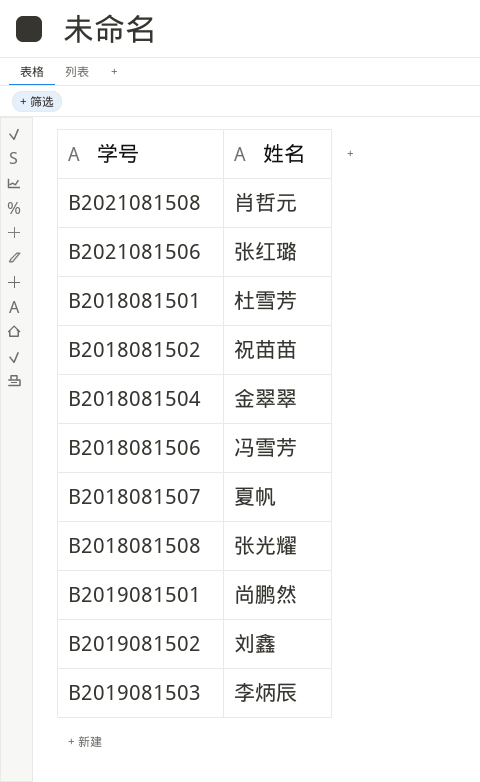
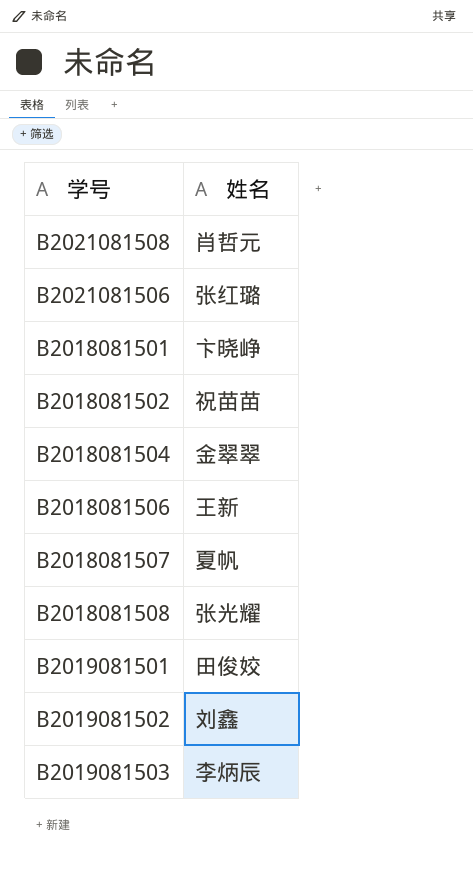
B2018081501 | 姓名: 杜雪芳 -> 卞晓峥
B2018081506 | 姓名: 冯雪芳 -> 王新
B2019081501 | 姓名: 尚鹏然 -> 田俊姣

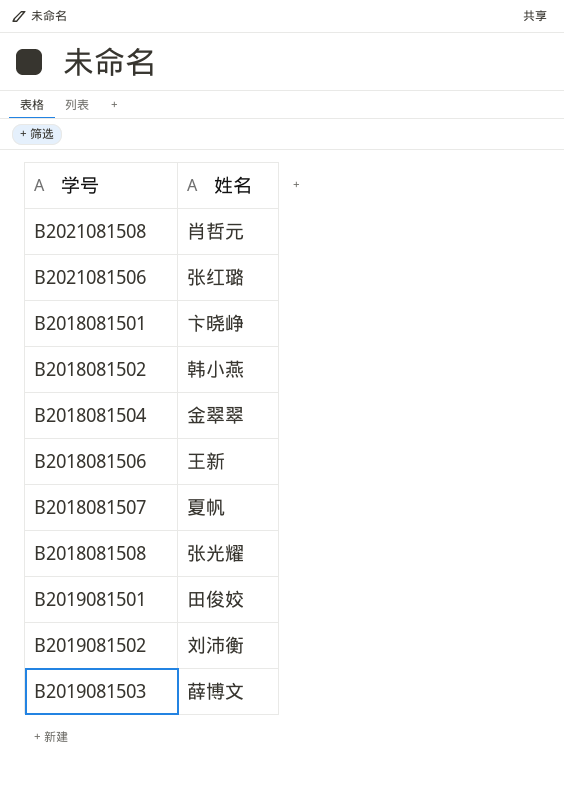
B2018081502 | 姓名: 祝苗苗 -> 韩小燕
B2019081502 | 姓名: 刘鑫 -> 刘沛衡
B2019081503 | 姓名: 李炳辰 -> 薛博文

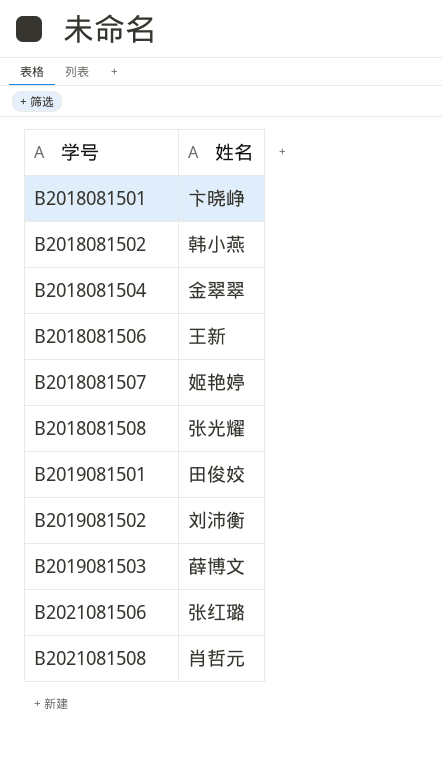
row order: none -> 学号 ascending
B2018081507 | 姓名: 夏帆 -> 姬艳婷

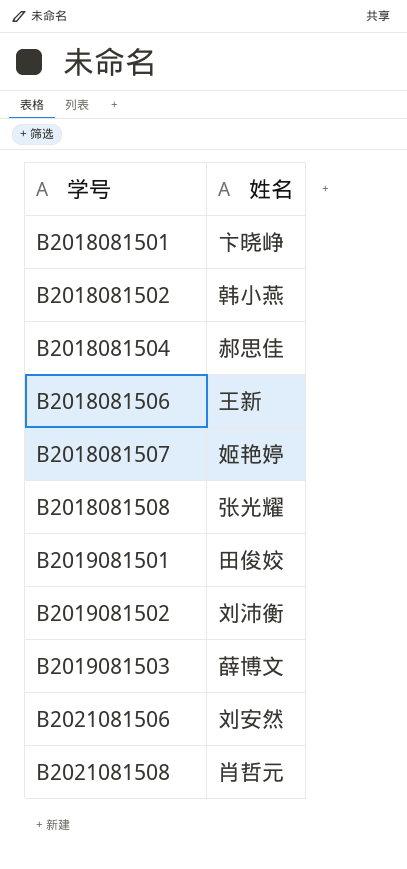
B2018081504 | 姓名: 金翠翠 -> 郝思佳
B2021081506 | 姓名: 张红璐 -> 刘安然

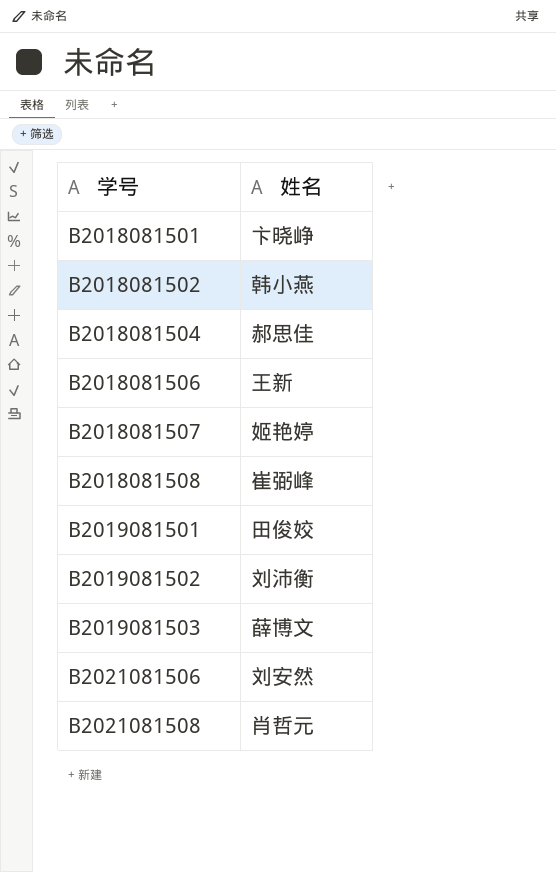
B2018081508 | 姓名: 张光耀 -> 崔弼峰

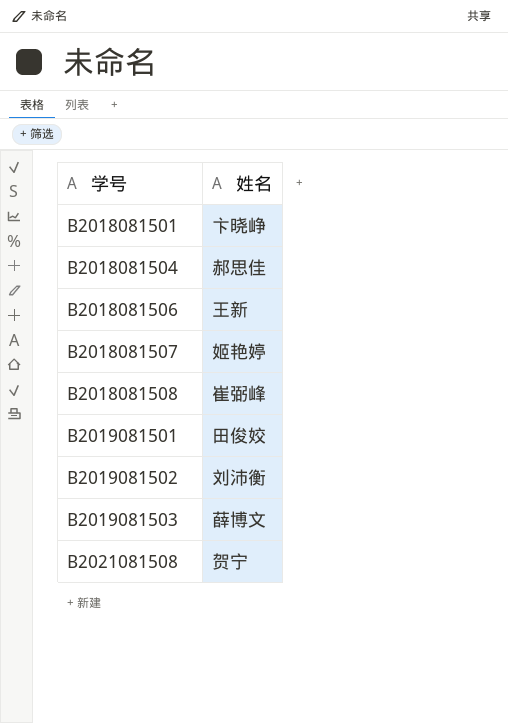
row B2018081502: 韩小燕 -> none
row B2021081506: 刘安然 -> none
B2021081508 | 姓名: 肖哲元 -> 贺宁

